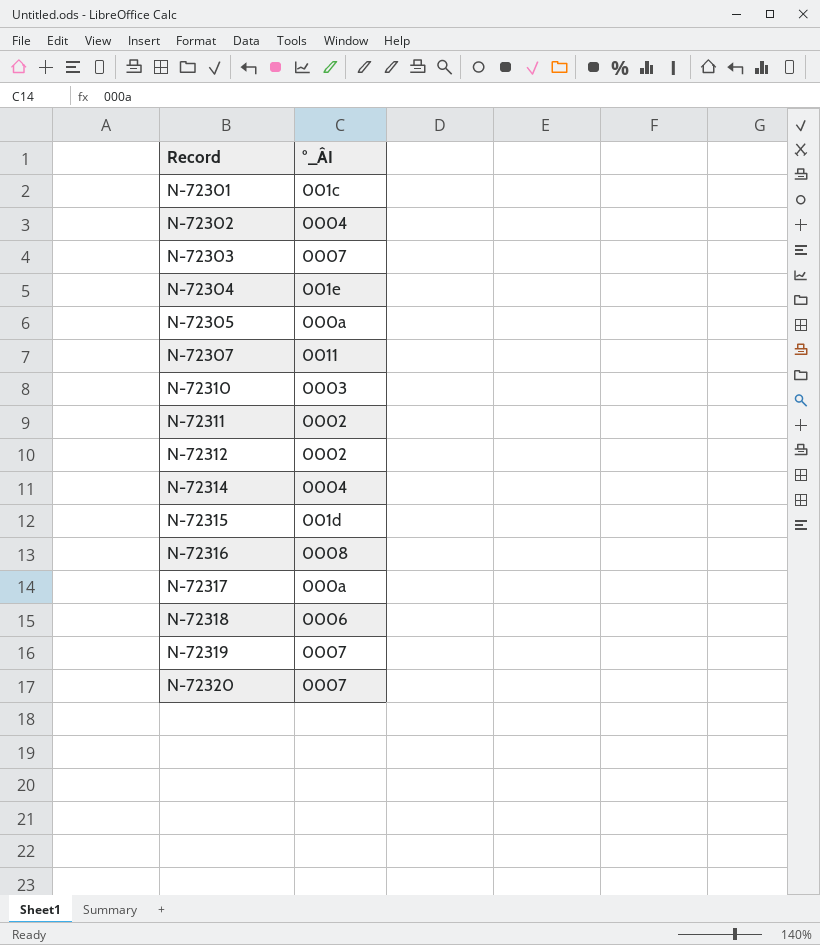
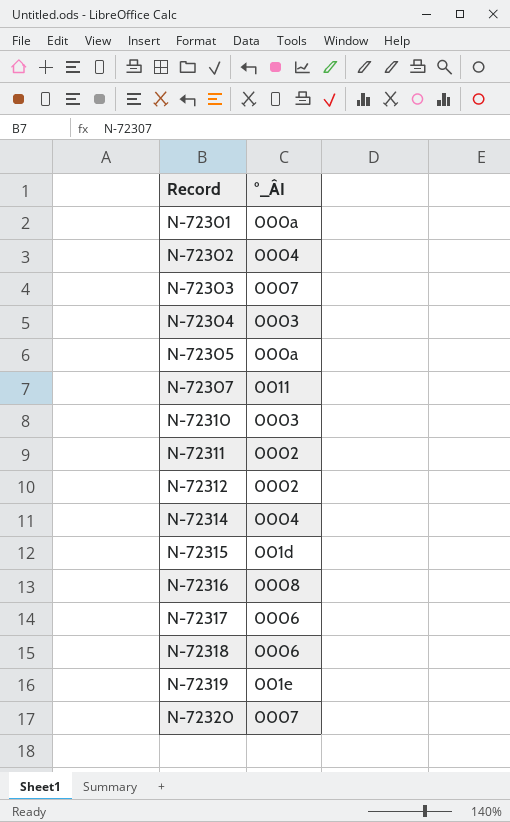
N-72301 | °_ÂI: 001c -> 000a
N-72304 | °_ÂI: 001e -> 0003
N-72317 | °_ÂI: 000a -> 0006
N-72319 | °_ÂI: 0007 -> 001e

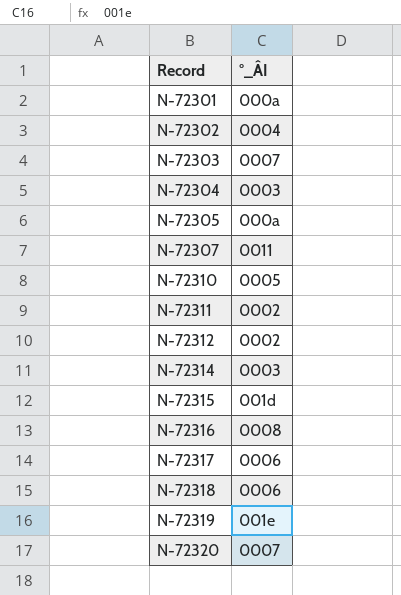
N-72310 | °_ÂI: 0003 -> 0005
N-72314 | °_ÂI: 0004 -> 0003

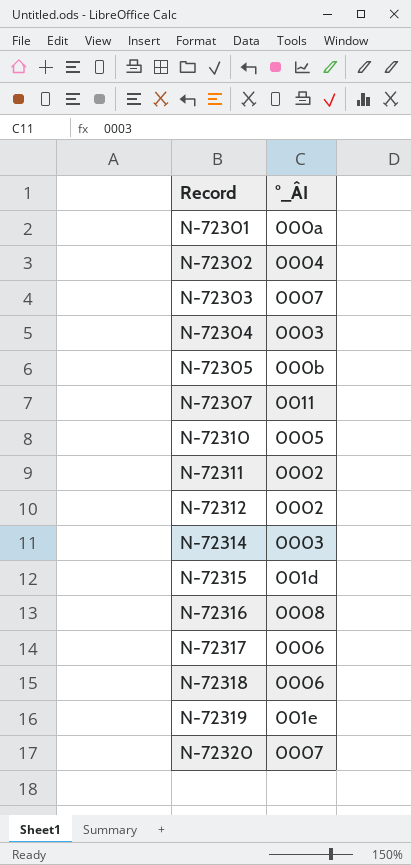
N-72305 | °_ÂI: 000a -> 000b

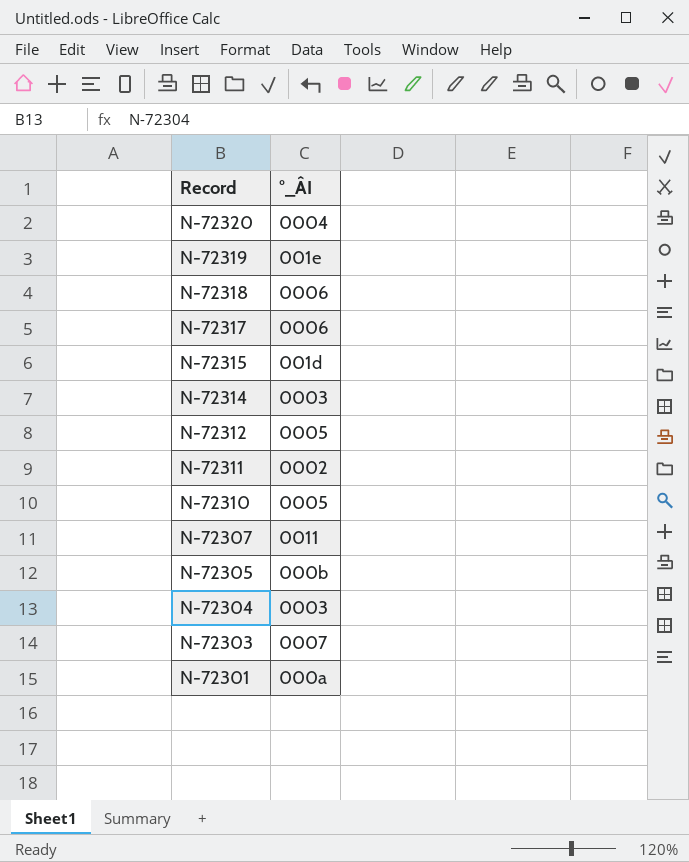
row order: Record ascending -> Record descending
row N-72302: 0004 -> none
row N-72316: 0008 -> none
N-72320 | °_ÂI: 0007 -> 0004
N-72312 | °_ÂI: 0002 -> 0005

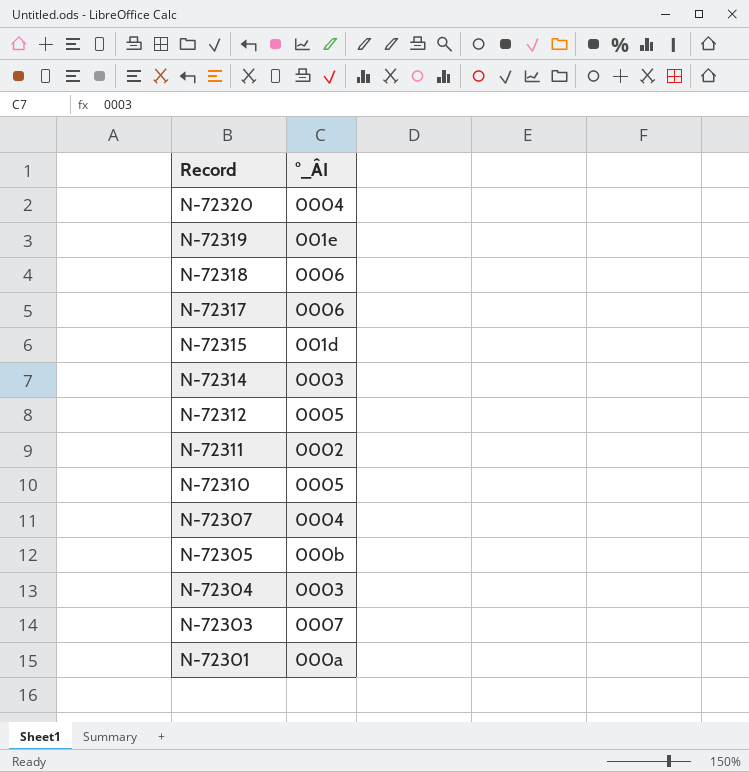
N-72307 | °_ÂI: 0011 -> 0004

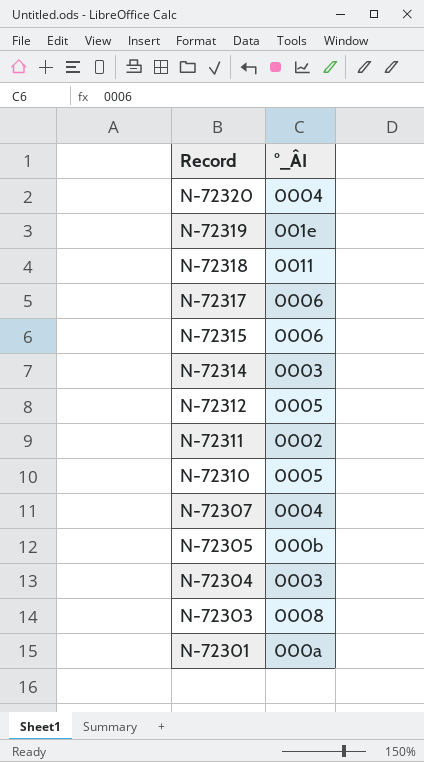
N-72318 | °_ÂI: 0006 -> 0011
N-72315 | °_ÂI: 001d -> 0006
N-72303 | °_ÂI: 0007 -> 0008

